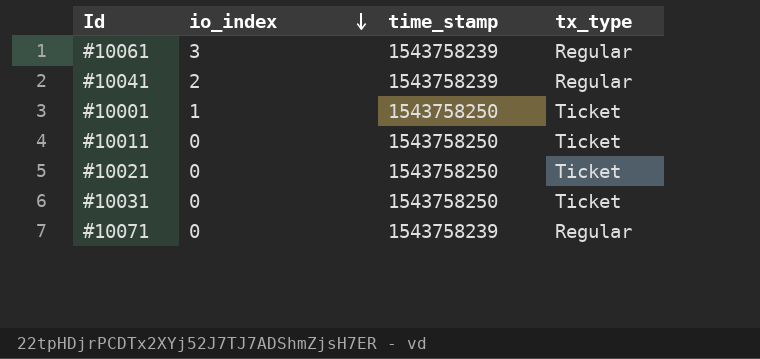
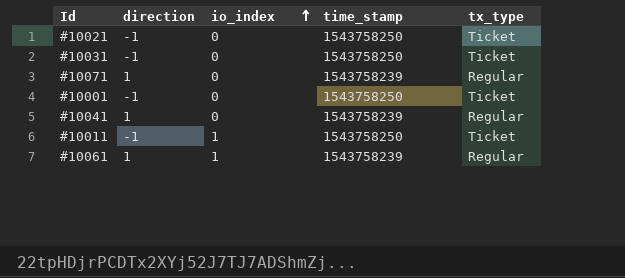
row order: io_index descending -> io_index ascending
column direction | position: none -> 2
#10001 | io_index: 1 -> 0
#10041 | io_index: 2 -> 0
#10011 | io_index: 0 -> 1
#10061 | io_index: 3 -> 1

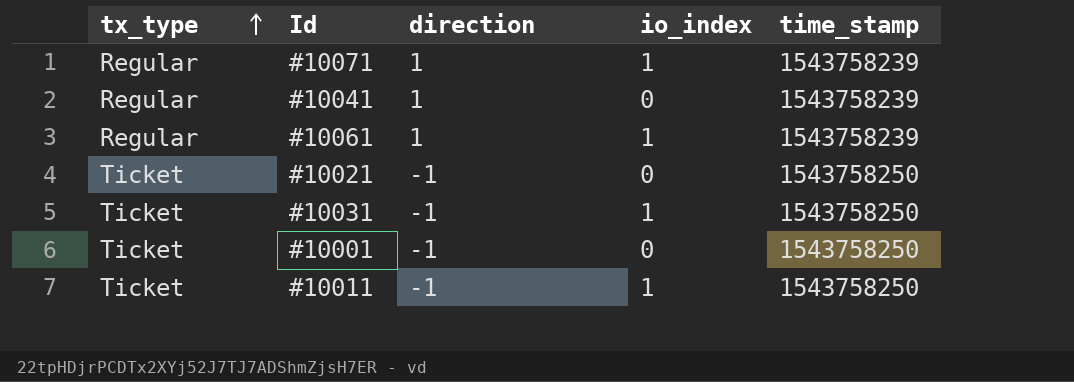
row order: io_index ascending -> tx_type ascending
column tx_type | position: 5 -> 1
#10071 | io_index: 0 -> 1
#10031 | io_index: 0 -> 1

